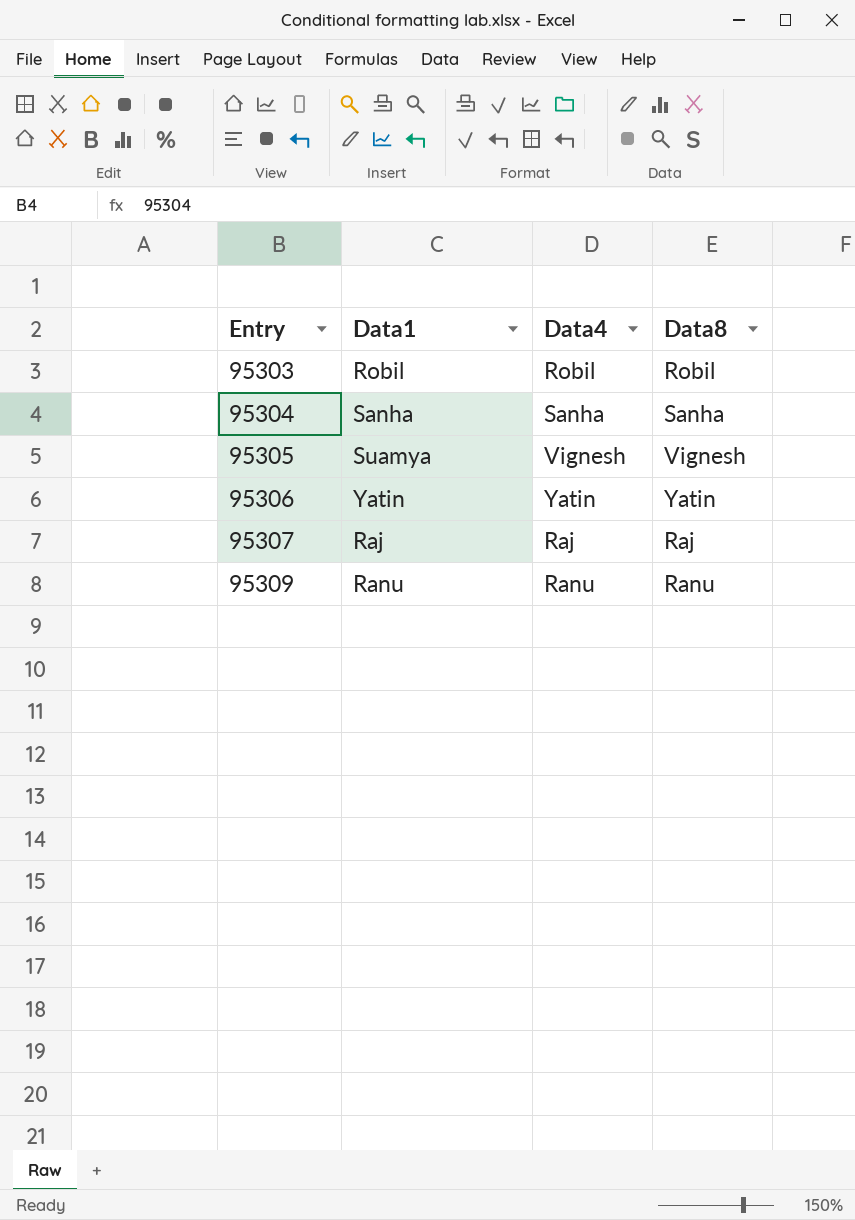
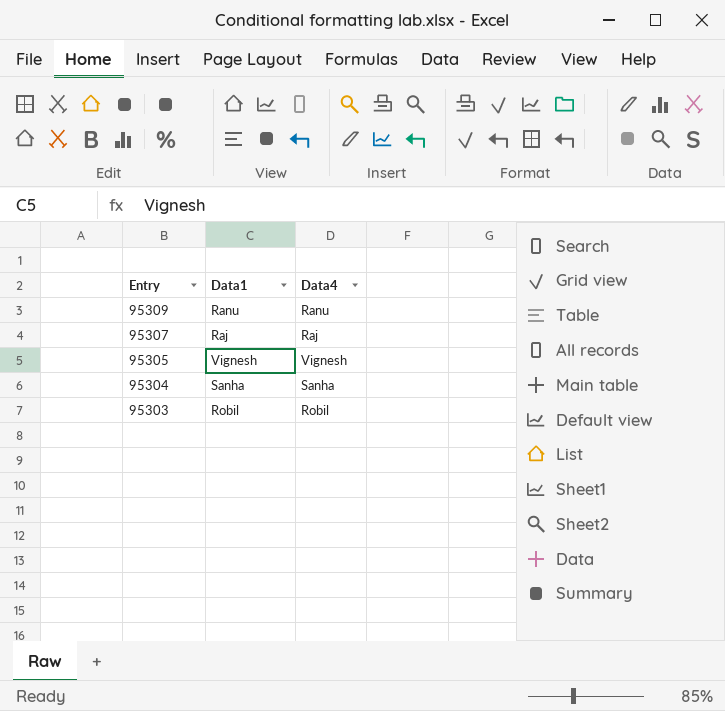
row order: Entry ascending -> Entry descending
column Data8 | position: 4 -> none
row 95306: Yatin | Yatin | Yatin -> none
95305 | Data1: Suamya -> Vignesh

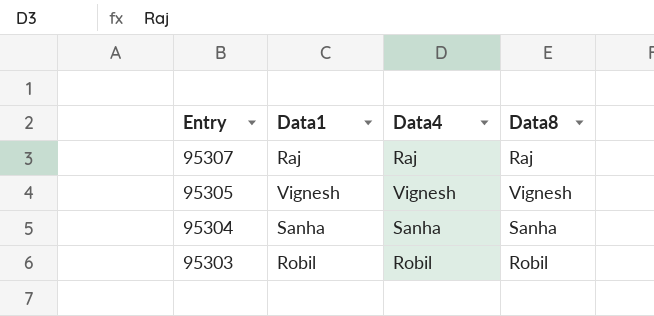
column Data8 | position: none -> 4
row 95309: Ranu | Ranu -> none

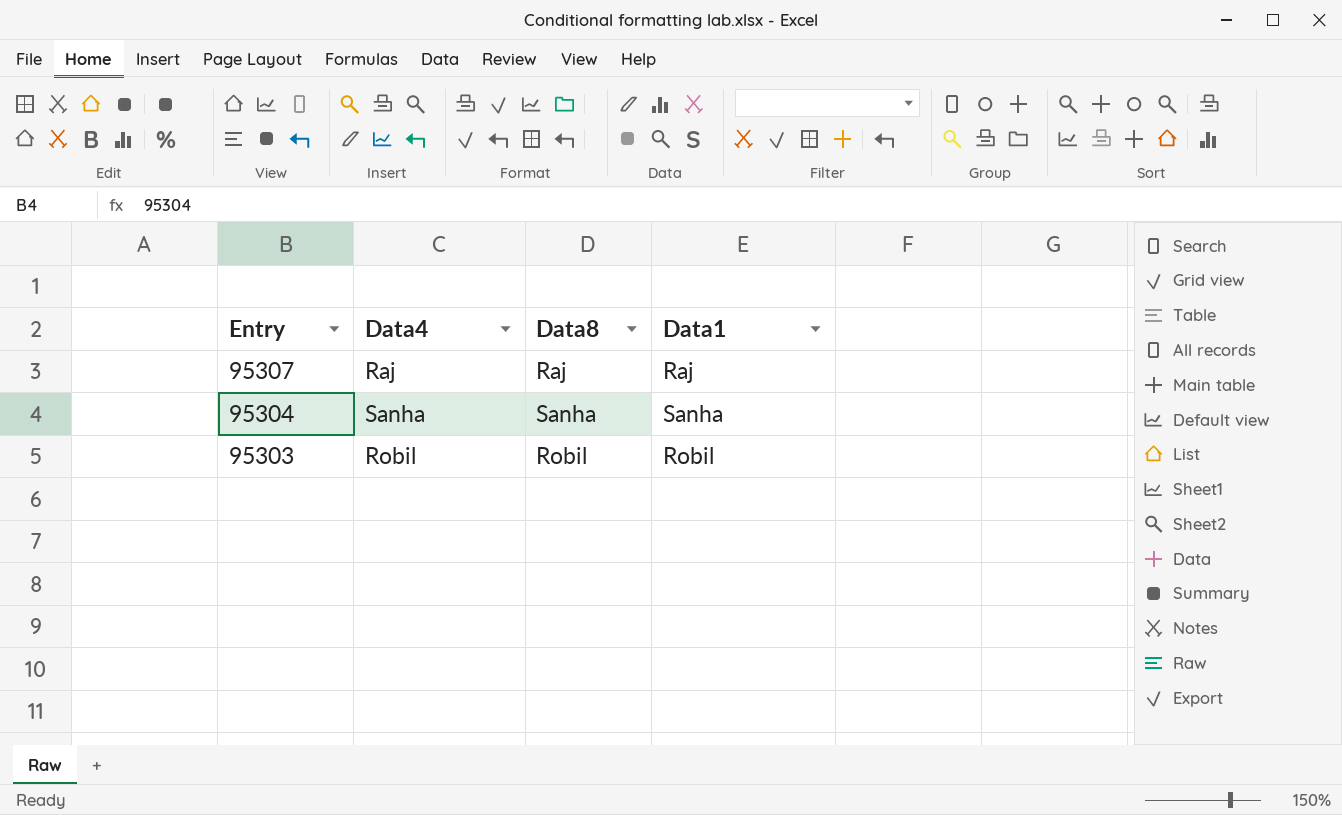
column Data1 | position: 2 -> 4
row 95305: Vignesh | Vignesh | Vignesh -> none

